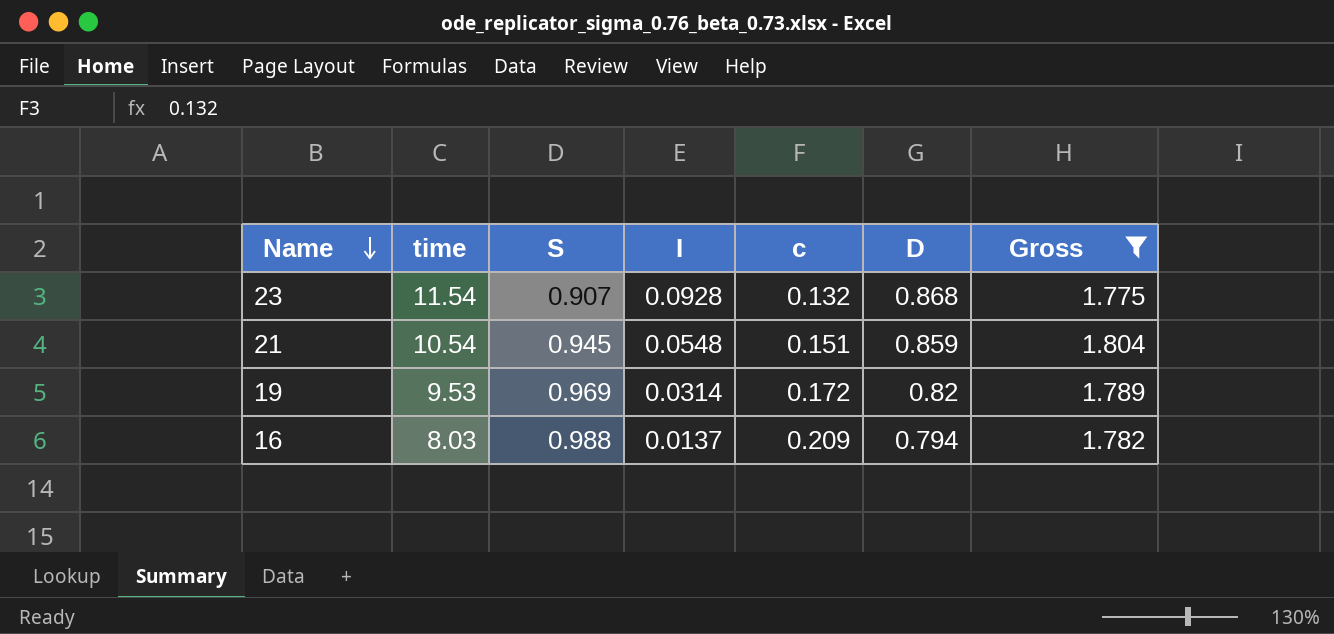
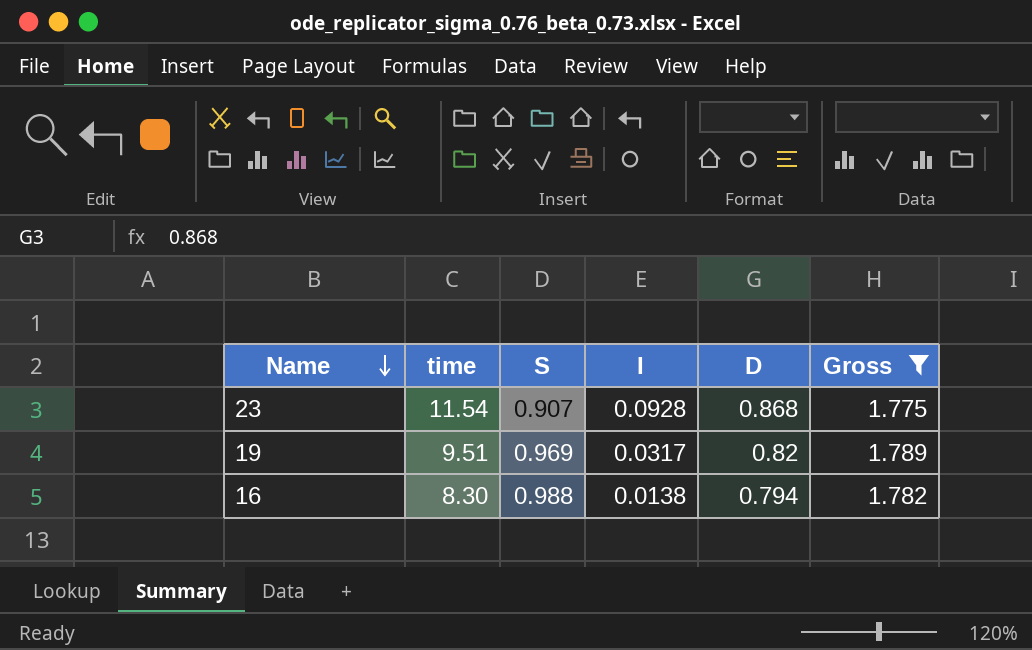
column c | position: 5 -> none
row 21: 10.54 | 0.945 | 0.0548 | 0.151 | 0.859 | 1.804 -> none
19 | time: 9.53 -> 9.51
19 | I: 0.0314 -> 0.0317
16 | time: 8.03 -> 8.30
16 | I: 0.0137 -> 0.0138

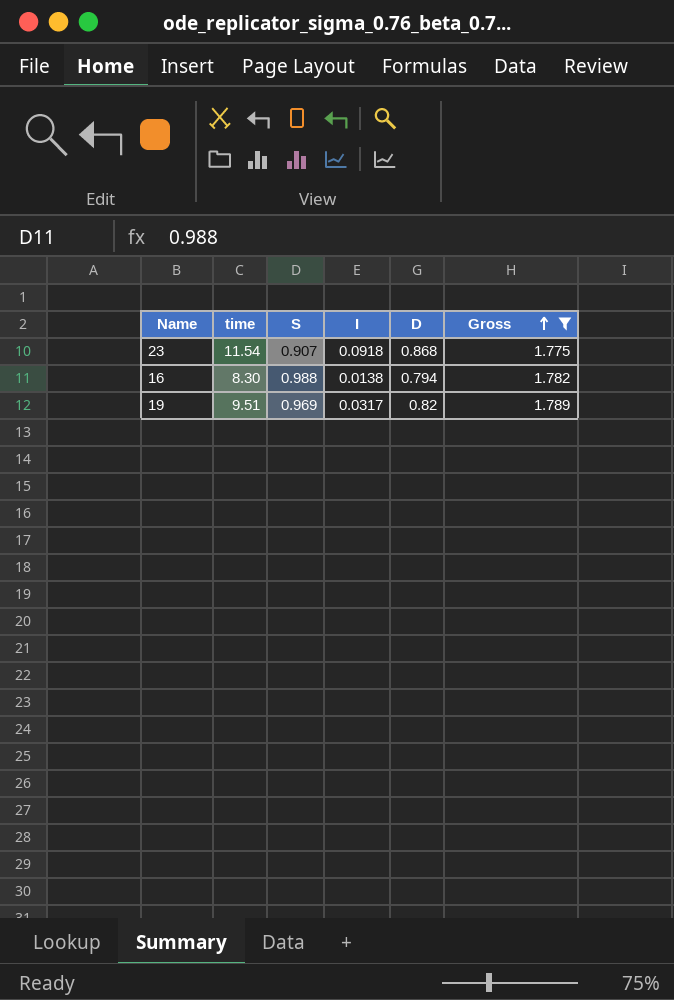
row order: Name descending -> Gross ascending
23 | I: 0.0928 -> 0.0918

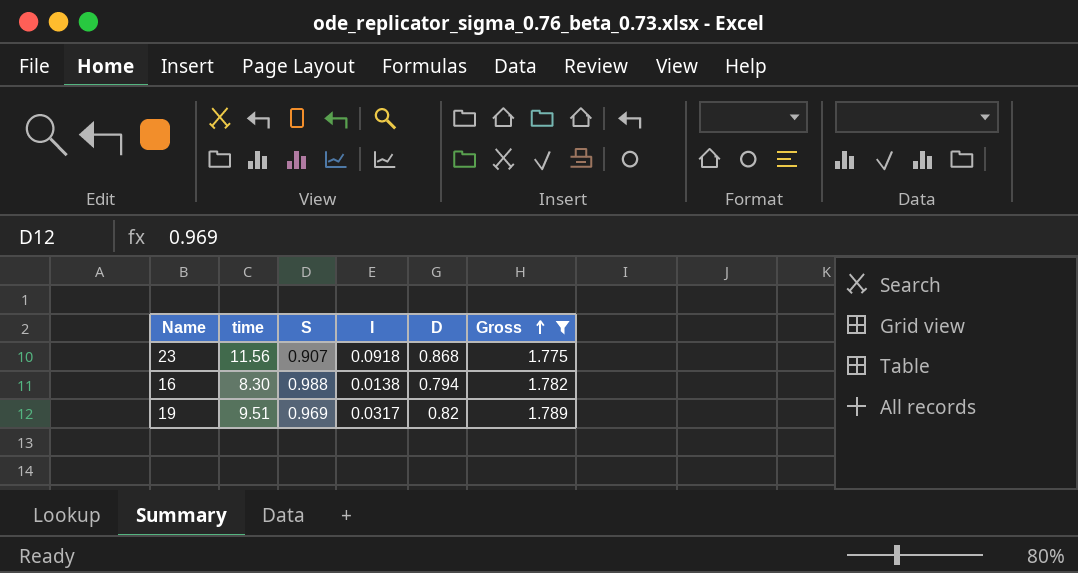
23 | time: 11.54 -> 11.56

